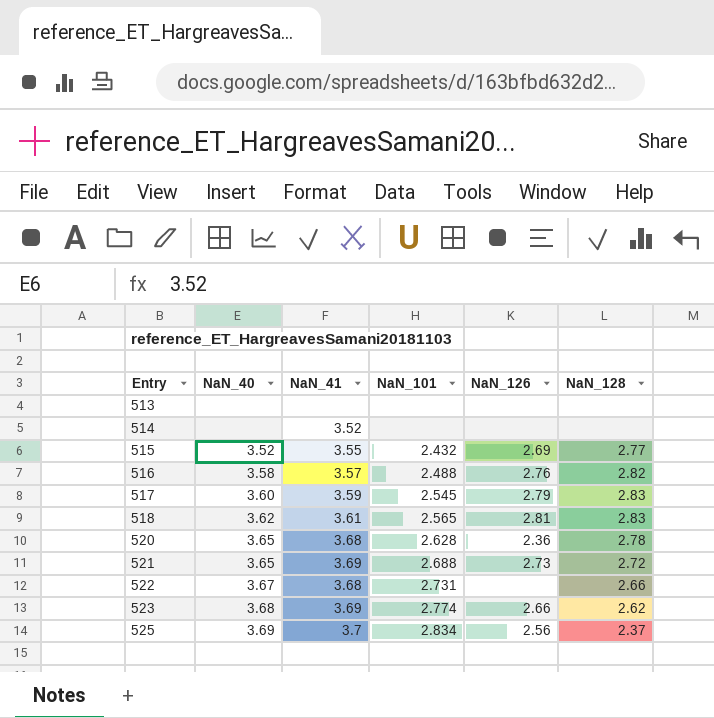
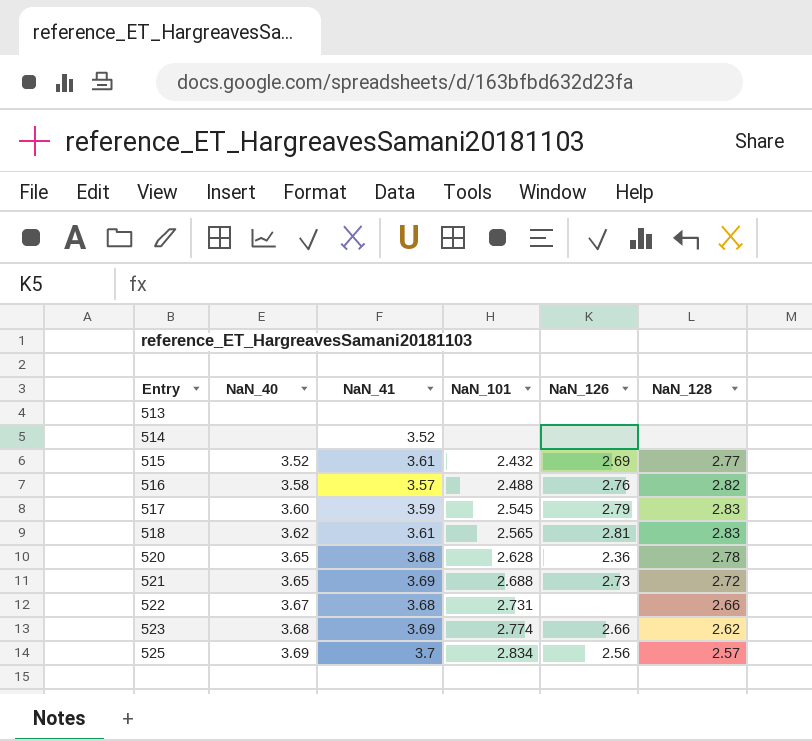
515 | NaN_41: 3.55 -> 3.61
525 | NaN_128: 2.37 -> 2.57

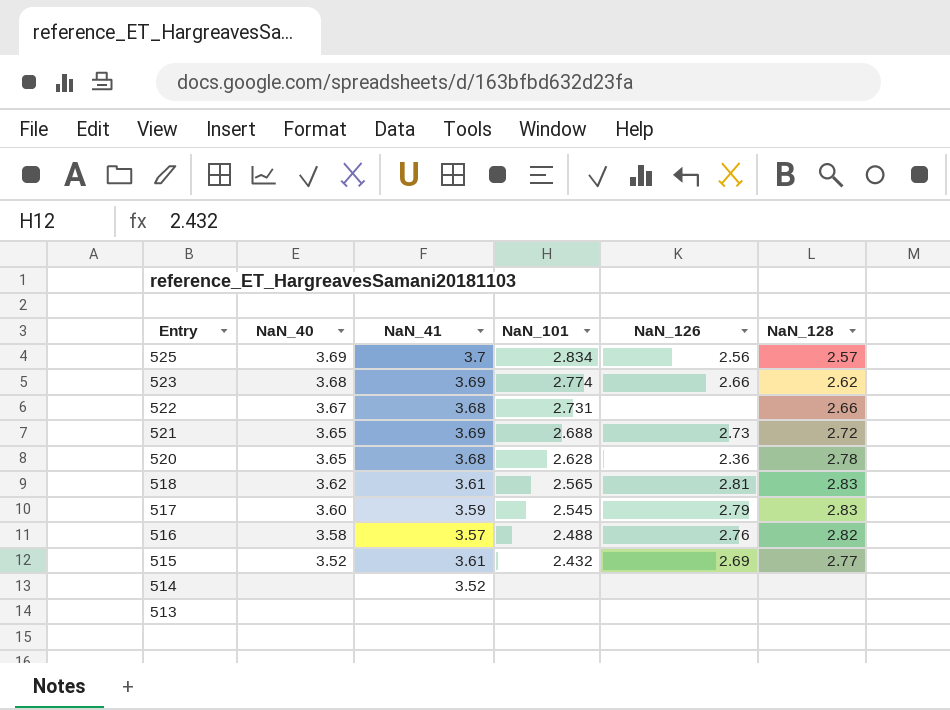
row order: Entry ascending -> Entry descending

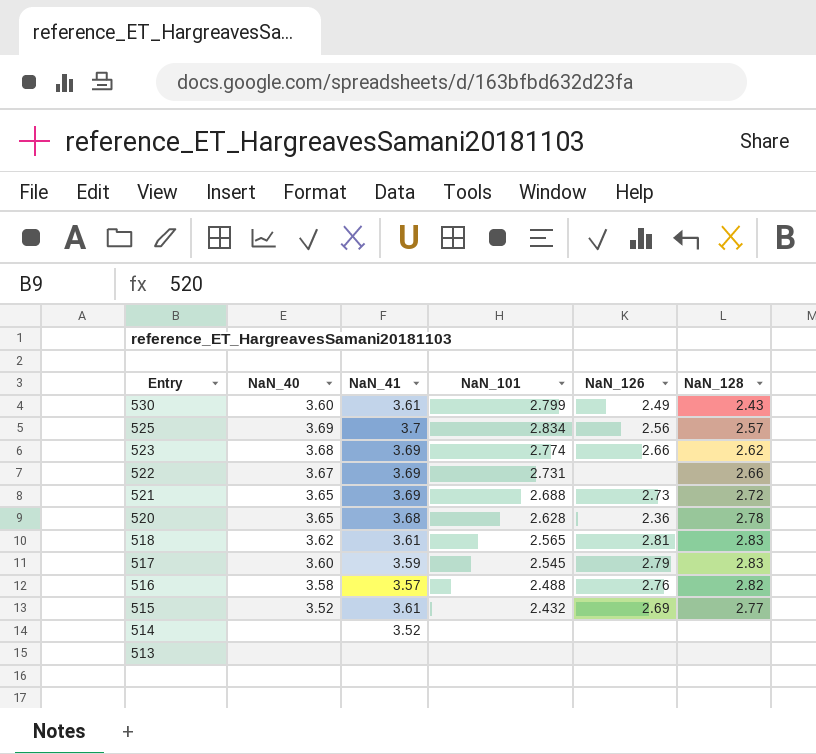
row 530: none -> 3.60 | 3.61 | 2.799 | 2.49 | 2.43
522 | NaN_41: 3.68 -> 3.69

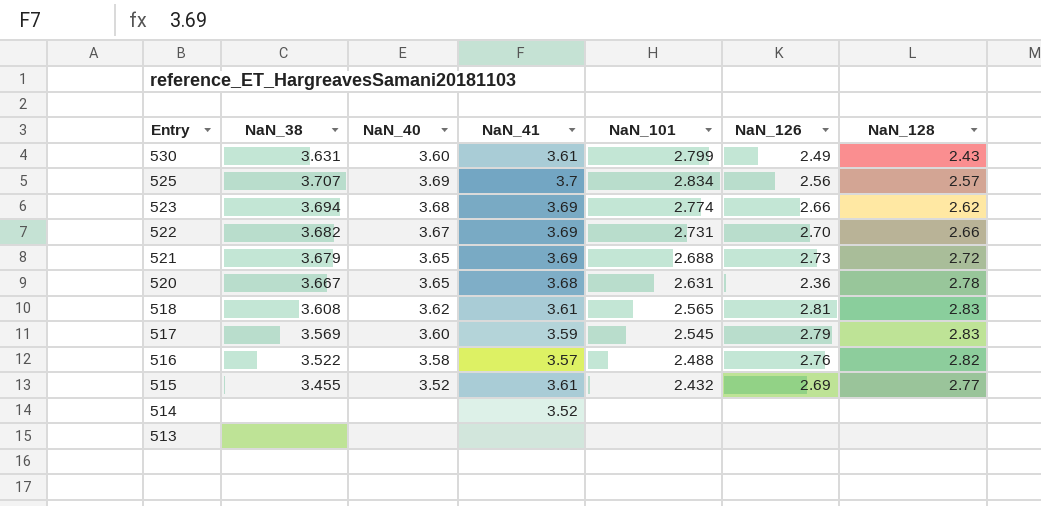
column NaN_38 | position: none -> 2
522 | NaN_126: none -> 2.70
520 | NaN_101: 2.628 -> 2.631

